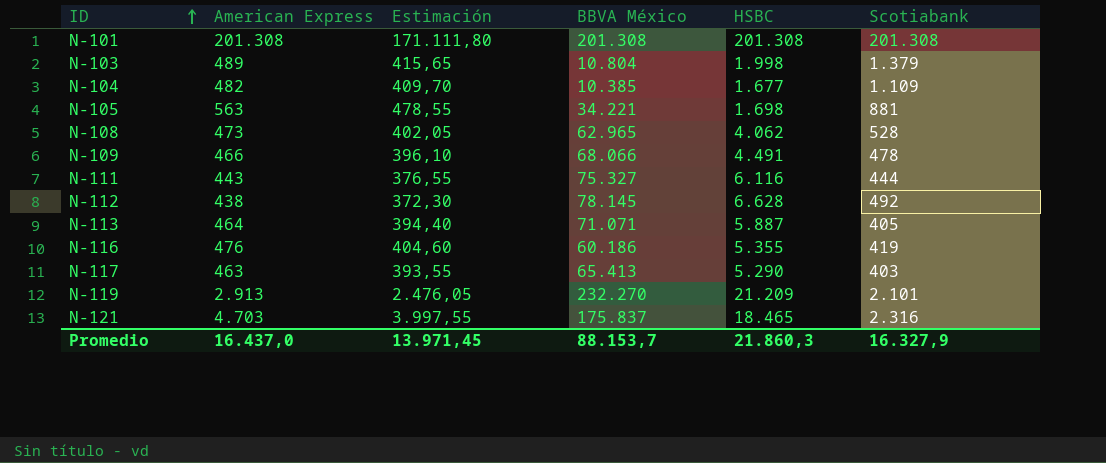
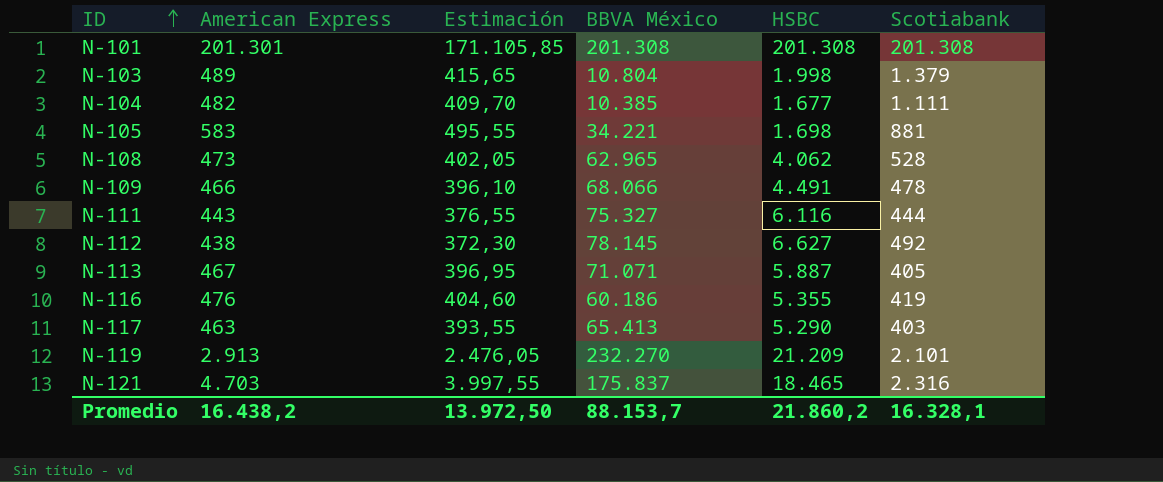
N-101 | American Express: 201.308 -> 201.301
N-101 | Estimación: 171.111,80 -> 171.105,85
N-104 | Scotiabank: 1.109 -> 1.111
N-105 | American Express: 563 -> 583
N-105 | Estimación: 478,55 -> 495,55
N-112 | HSBC: 6.628 -> 6.627
N-113 | American Express: 464 -> 467
N-113 | Estimación: 394,40 -> 396,95
Promedio | American Express: 16.437,0 -> 16.438,2
Promedio | Estimación: 13.971,45 -> 13.972,50
Promedio | HSBC: 21.860,3 -> 21.860,2
Promedio | Scotiabank: 16.327,9 -> 16.328,1

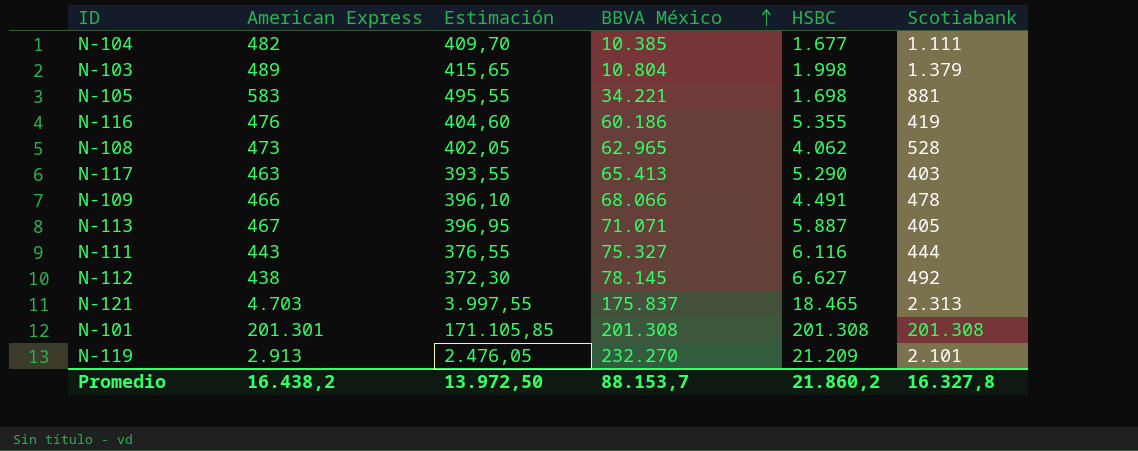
row order: ID ascending -> BBVA México ascending
N-121 | Scotiabank: 2.316 -> 2.313
Promedio | Scotiabank: 16.328,1 -> 16.327,8

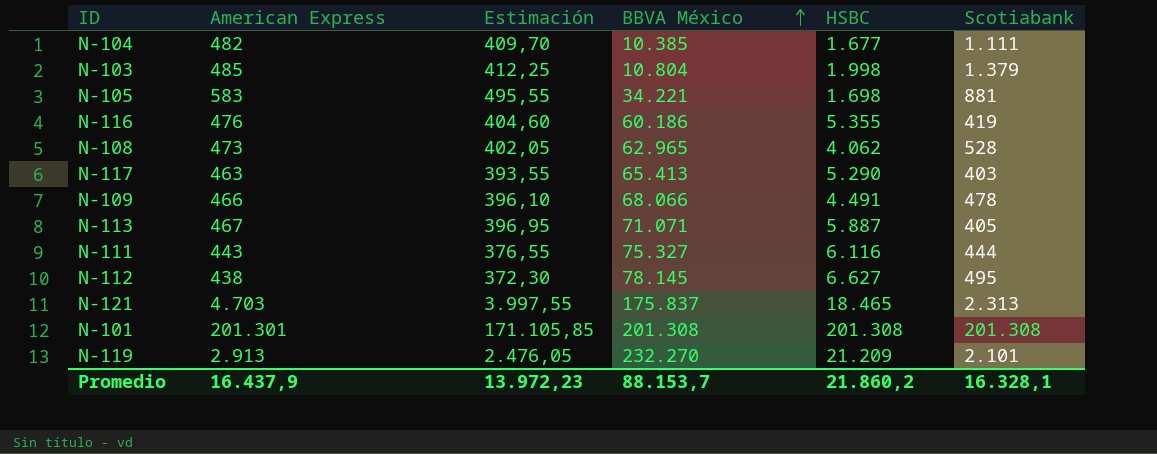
N-103 | American Express: 489 -> 485
N-103 | Estimación: 415,65 -> 412,25
N-112 | Scotiabank: 492 -> 495
Promedio | American Express: 16.438,2 -> 16.437,9
Promedio | Estimación: 13.972,50 -> 13.972,23
Promedio | Scotiabank: 16.327,8 -> 16.328,1

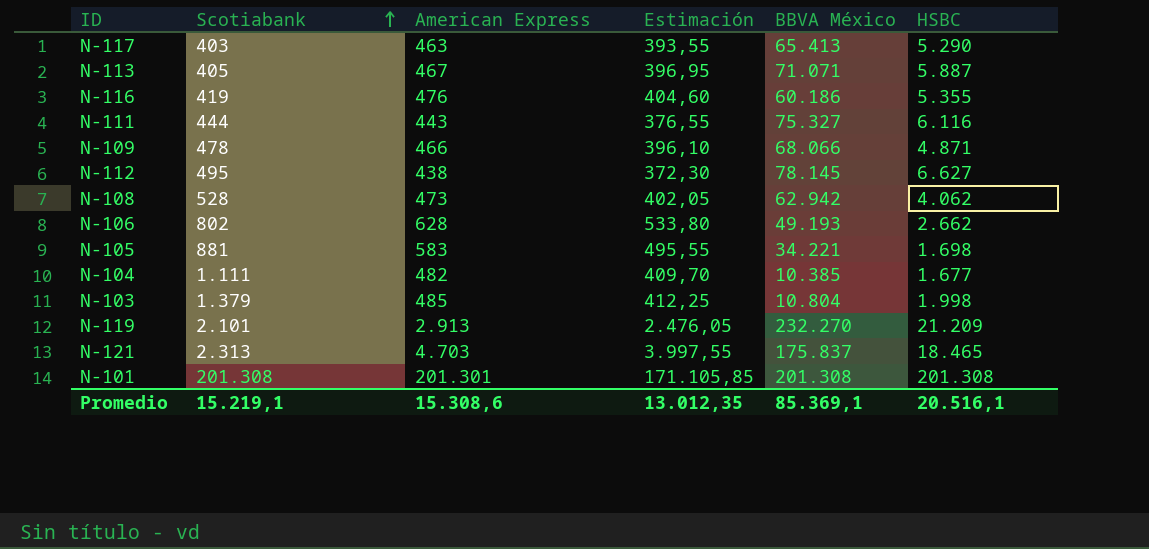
row order: BBVA México ascending -> Scotiabank ascending
column Scotiabank | position: 6 -> 2
N-109 | HSBC: 4.491 -> 4.871
N-108 | BBVA México: 62.965 -> 62.942
row N-106: none -> 802 | 628 | 533,80 | 49.193 | 2.662
Promedio | Scotiabank: 16.328,1 -> 15.219,1
Promedio | American Express: 16.437,9 -> 15.308,6
Promedio | Estimación: 13.972,23 -> 13.012,35
Promedio | BBVA México: 88.153,7 -> 85.369,1
Promedio | HSBC: 21.860,2 -> 20.516,1

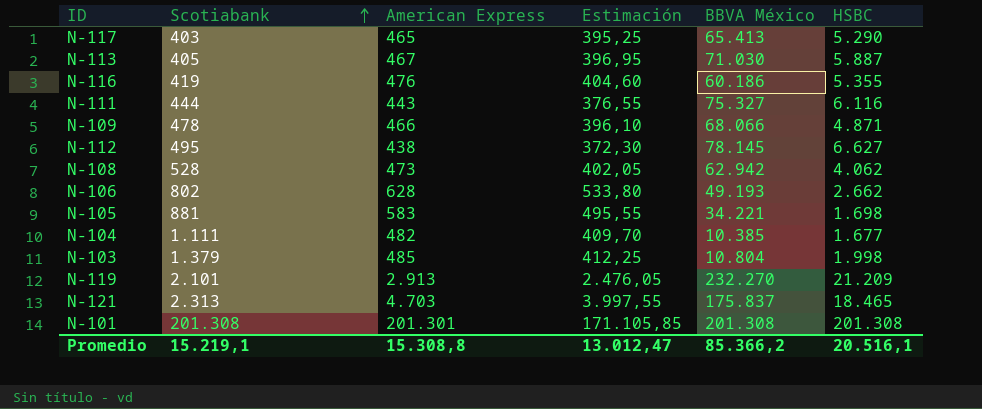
N-117 | American Express: 463 -> 465
N-117 | Estimación: 393,55 -> 395,25
N-113 | BBVA México: 71.071 -> 71.030
Promedio | American Express: 15.308,6 -> 15.308,8
Promedio | Estimación: 13.012,35 -> 13.012,47
Promedio | BBVA México: 85.369,1 -> 85.366,2

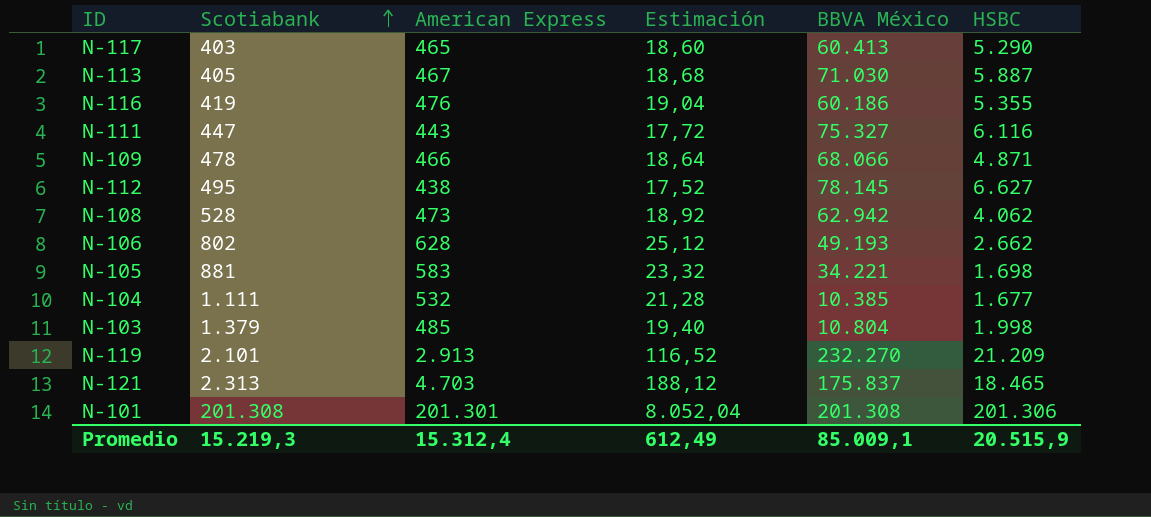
column Estimación | formula: [American Express] * 0,85 -> [American Express] * 0,04
N-117 | BBVA México: 65.413 -> 60.413
N-111 | Scotiabank: 444 -> 447
N-104 | American Express: 482 -> 532
N-101 | HSBC: 201.308 -> 201.306
Promedio | Scotiabank: 15.219,1 -> 15.219,3
Promedio | American Express: 15.308,8 -> 15.312,4
Promedio | Estimación: 13.012,47 -> 612,49
Promedio | BBVA México: 85.366,2 -> 85.009,1
Promedio | HSBC: 20.516,1 -> 20.515,9

